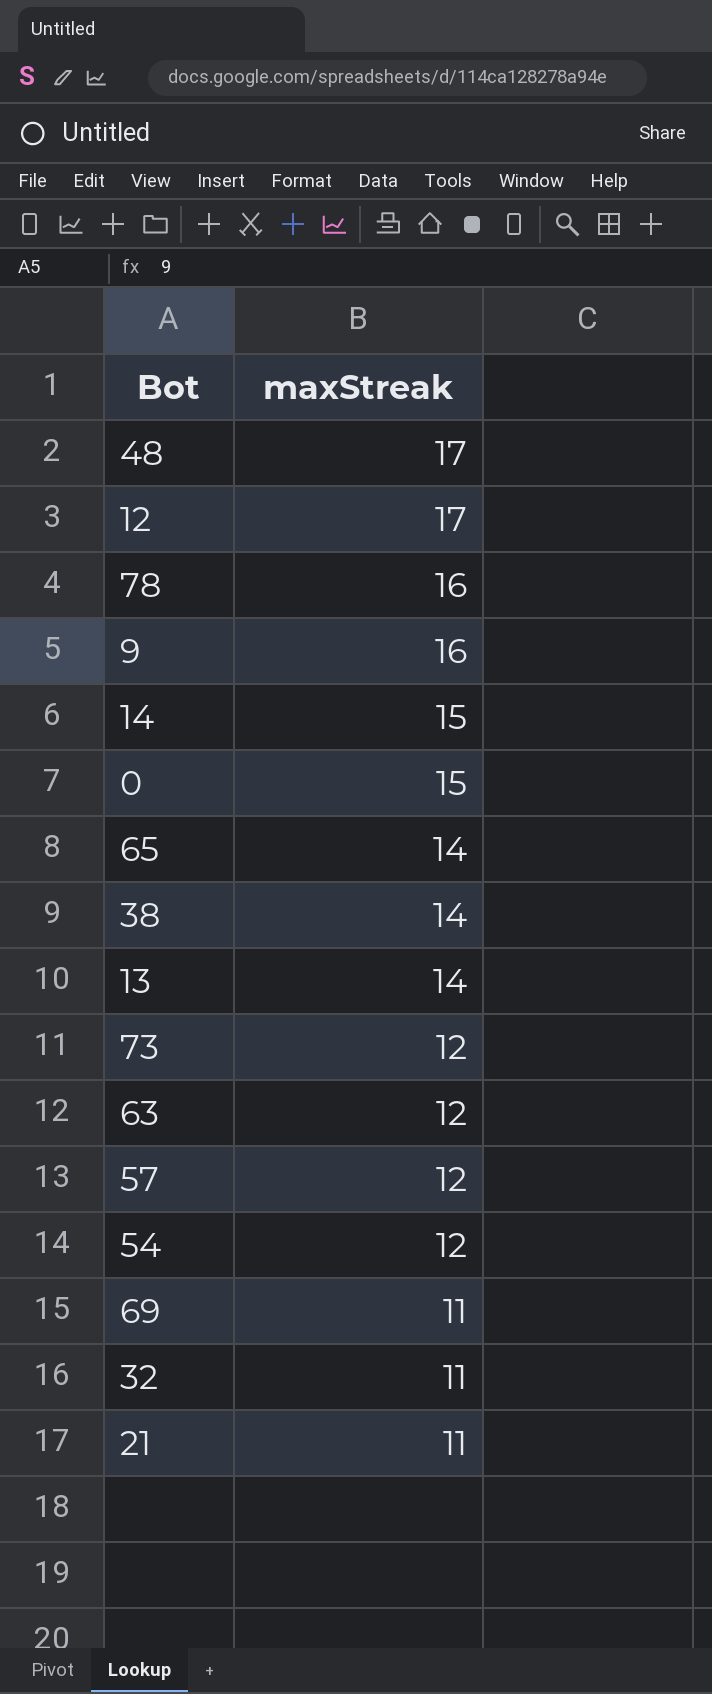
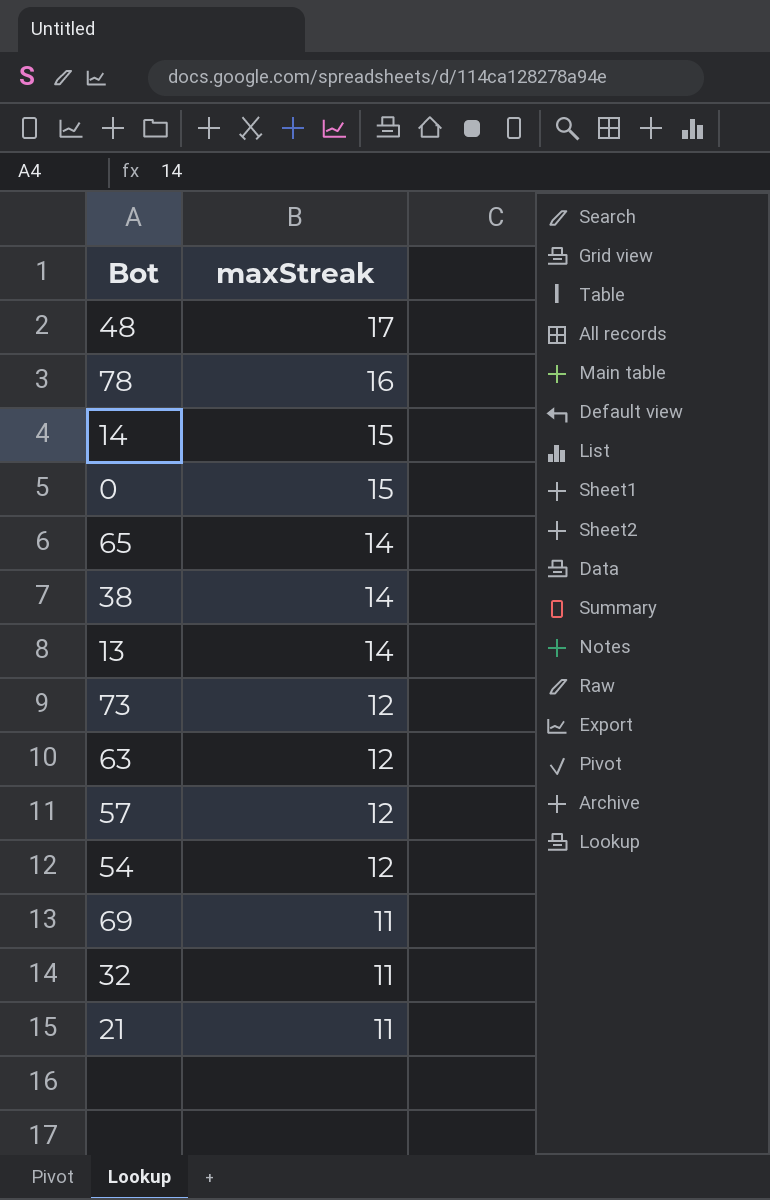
row 12: 17 -> none
row 9: 16 -> none

